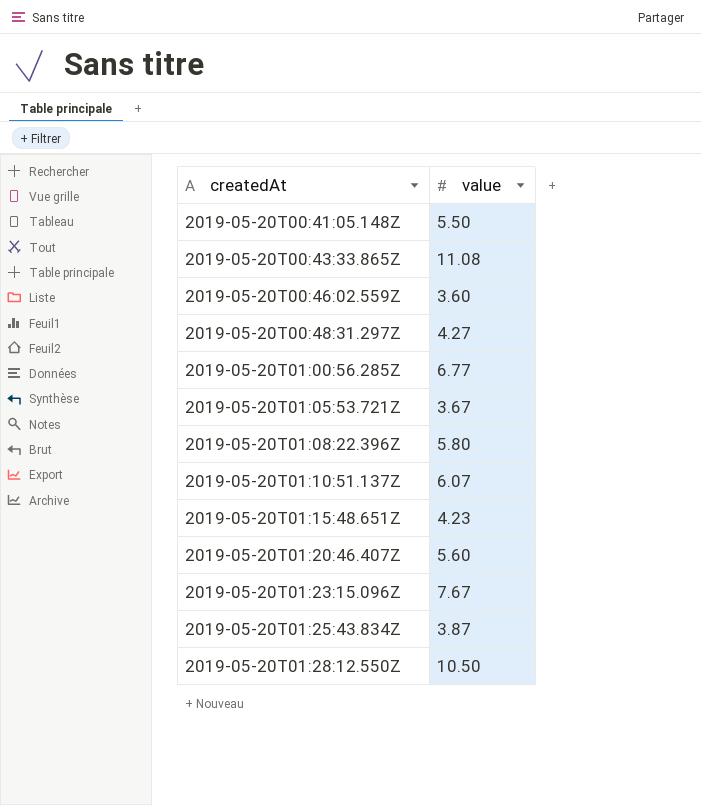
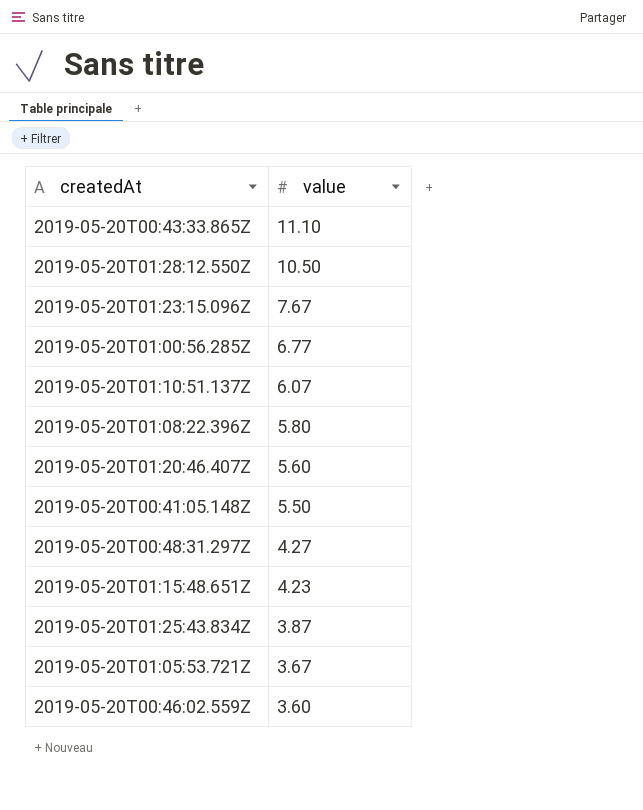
row order: createdAt ascending -> value descending
2019-05-20T00:43:33.865Z | value: 11.08 -> 11.10

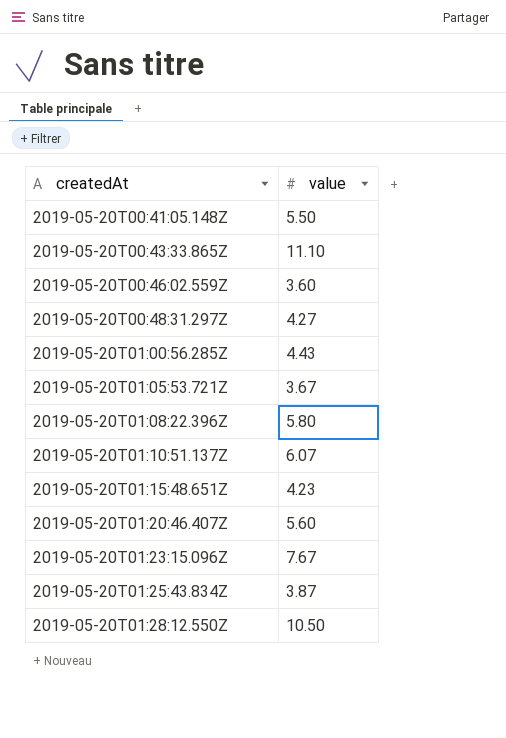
row order: value descending -> createdAt ascending
2019-05-20T01:00:56.285Z | value: 6.77 -> 4.43

